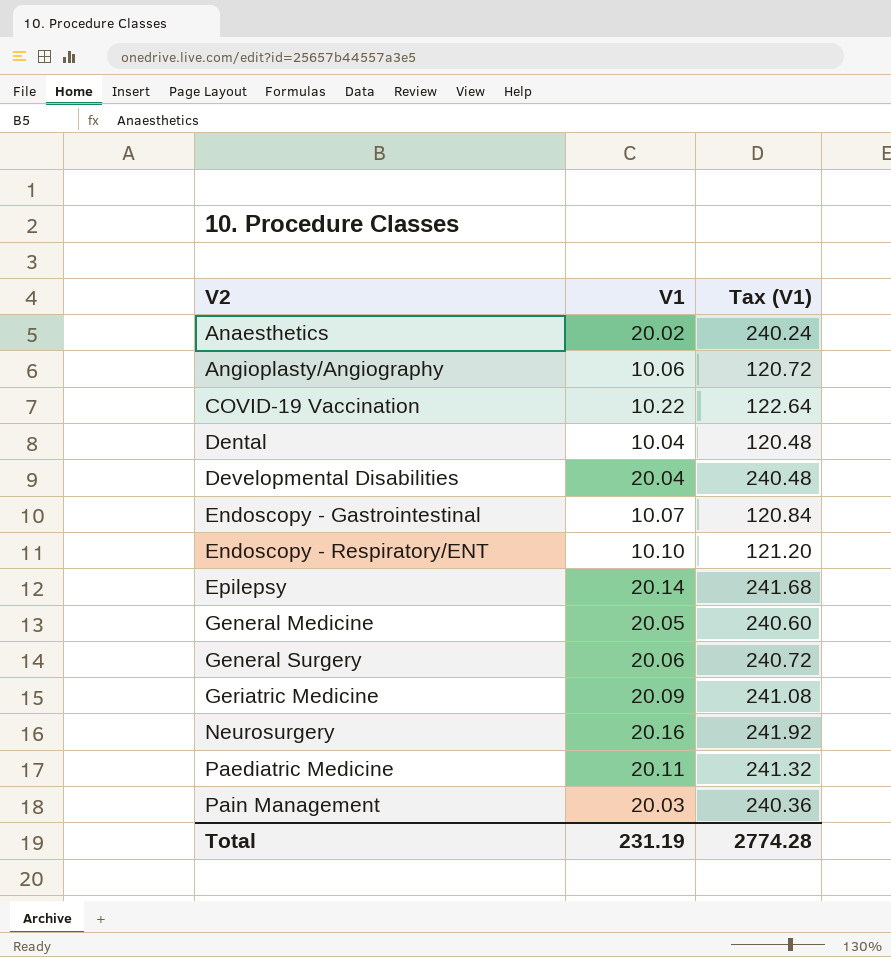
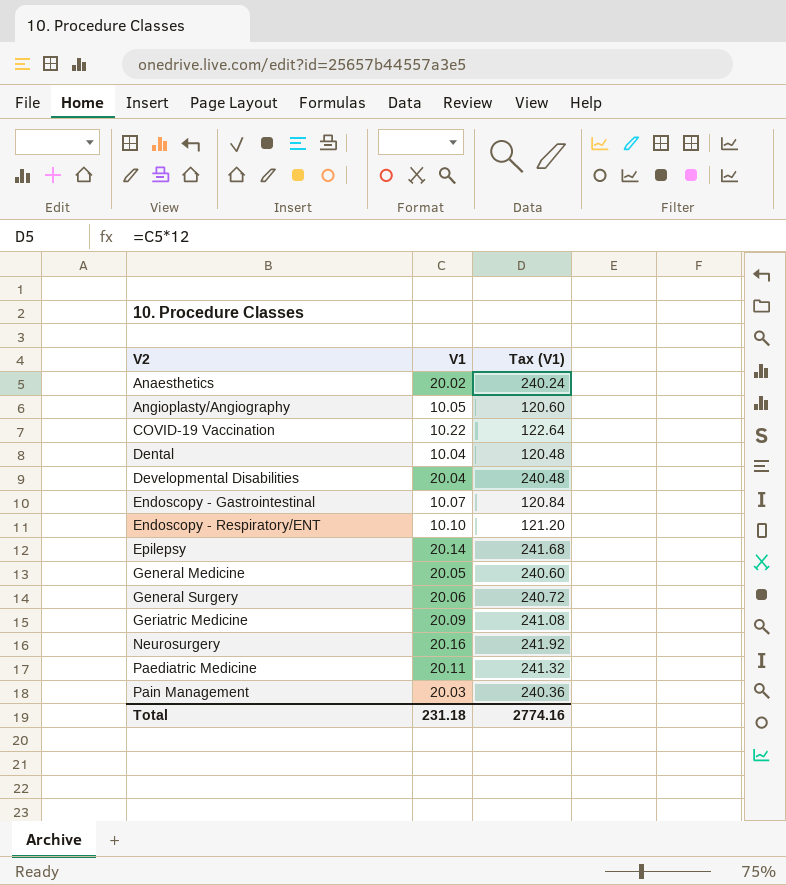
Angioplasty/Angiography | V1: 10.06 -> 10.05
Angioplasty/Angiography | Tax (V1): 120.72 -> 120.60
Total | V1: 231.19 -> 231.18
Total | Tax (V1): 2774.28 -> 2774.16

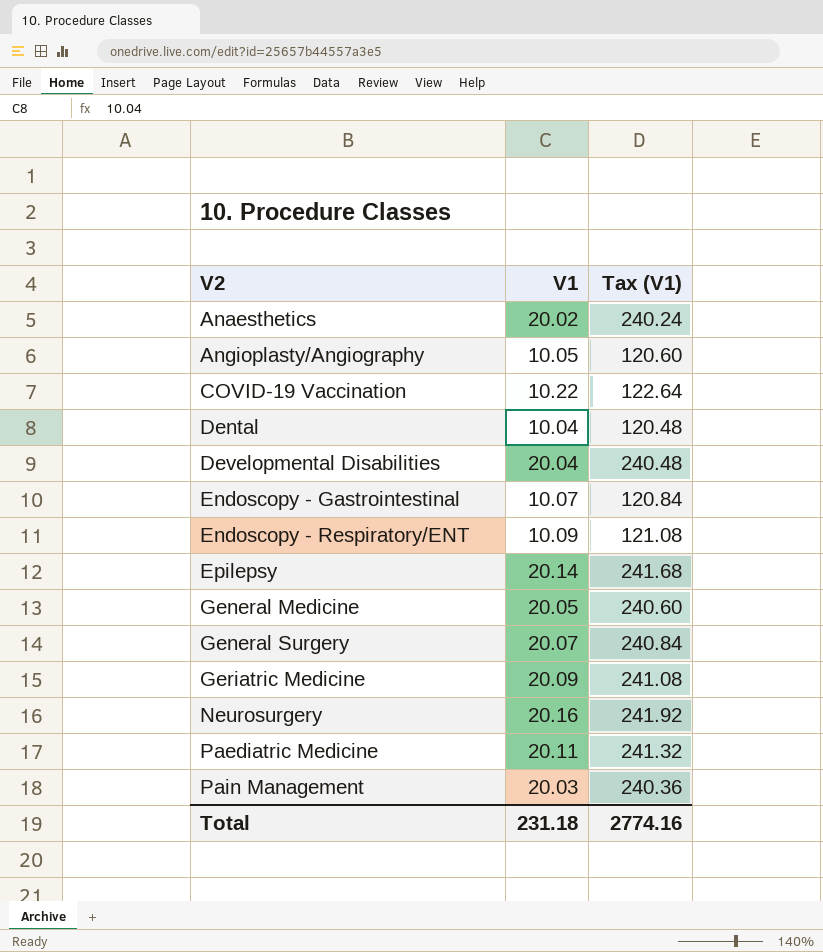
Endoscopy - Respiratory/ENT | V1: 10.10 -> 10.09
Endoscopy - Respiratory/ENT | Tax (V1): 121.20 -> 121.08
General Surgery | V1: 20.06 -> 20.07
General Surgery | Tax (V1): 240.72 -> 240.84

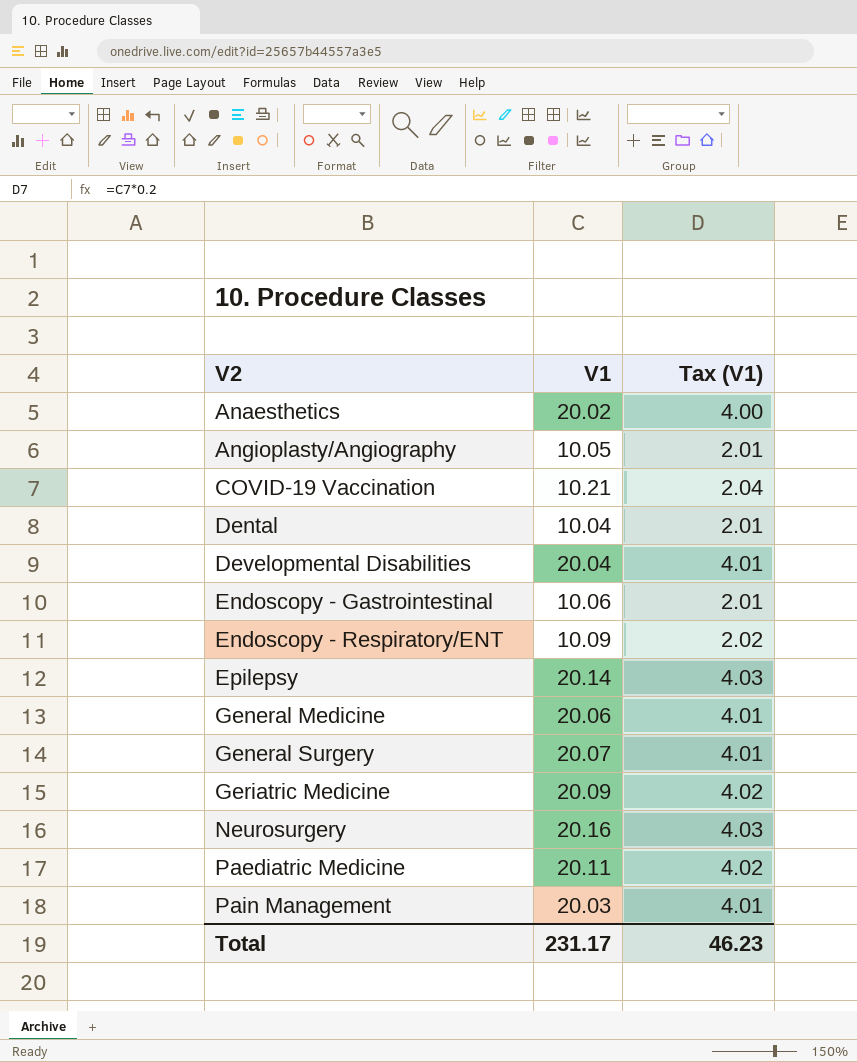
column Tax (V1) | formula: [V1] * 12 -> [V1] * 0.2
COVID-19 Vaccination | V1: 10.22 -> 10.21
Endoscopy - Gastrointestinal | V1: 10.07 -> 10.06
General Medicine | V1: 20.05 -> 20.06
Total | V1: 231.18 -> 231.17
Total | Tax (V1): 2774.16 -> 46.23

